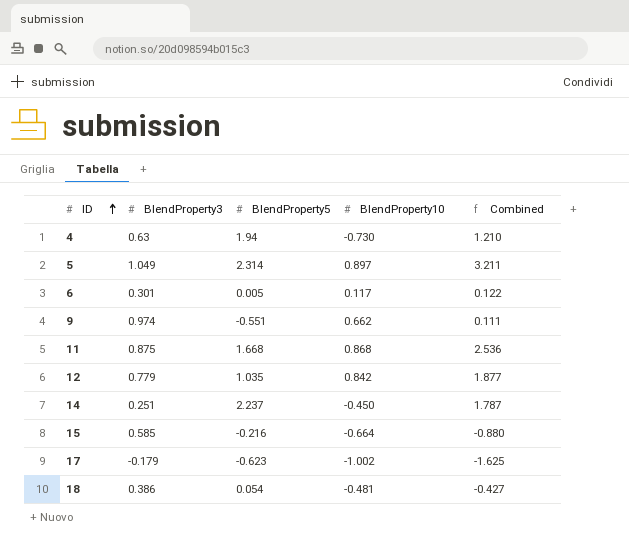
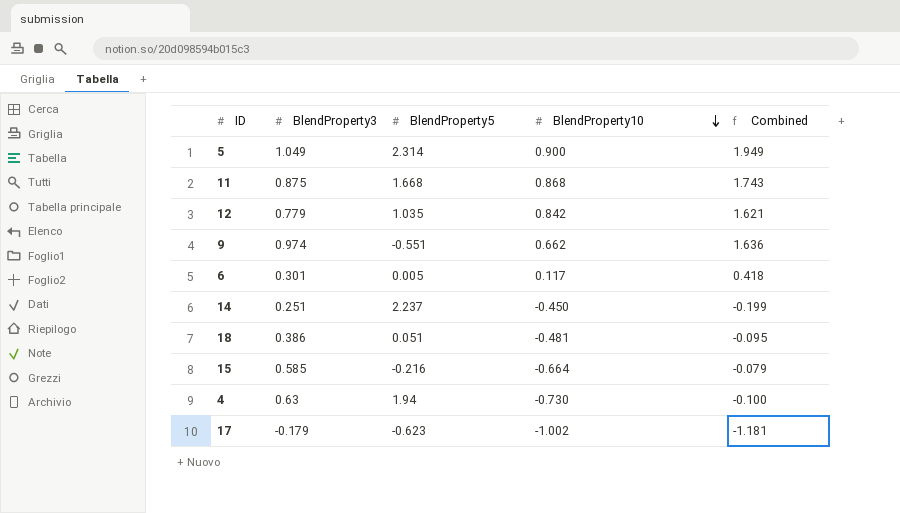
row order: ID ascending -> BlendProperty10 descending
column Combined | formula: [BlendProperty5] + [BlendProperty10] -> [BlendProperty3] + [BlendProperty10]
5 | BlendProperty10: 0.897 -> 0.900
18 | BlendProperty5: 0.054 -> 0.051

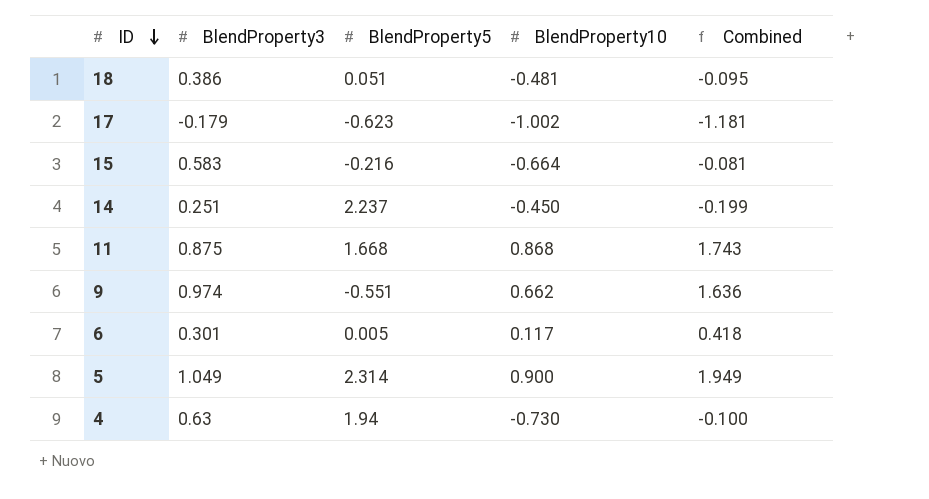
row order: BlendProperty10 descending -> ID descending
row 12: 0.779 | 1.035 | 0.842 | 1.621 -> none
15 | BlendProperty3: 0.585 -> 0.583
15 | Combined: -0.079 -> -0.081

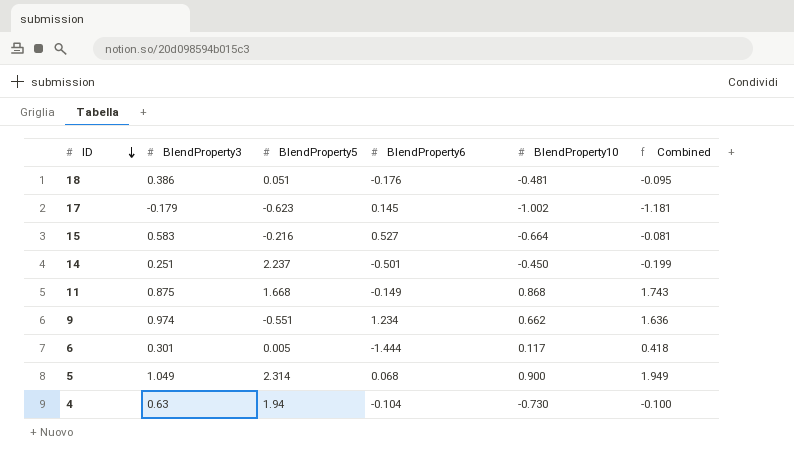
column BlendProperty6 | position: none -> 4

